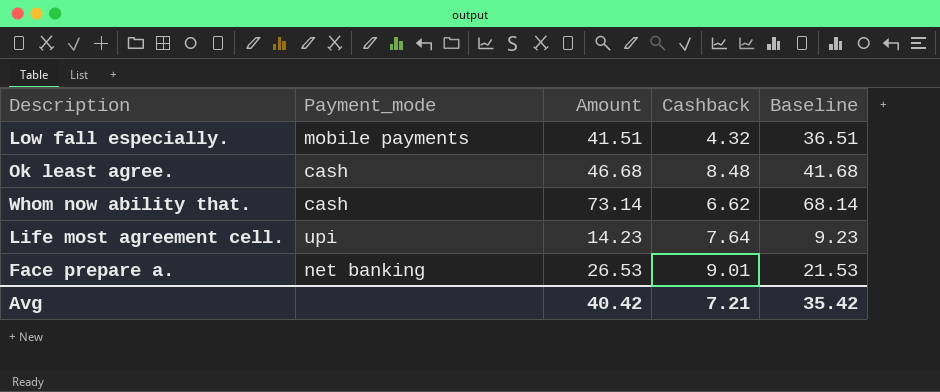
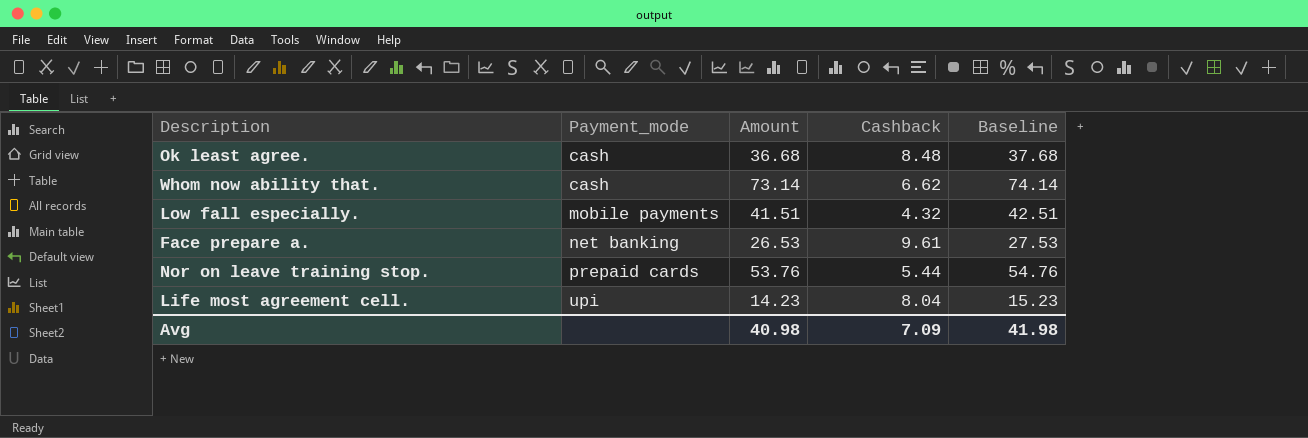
row order: none -> Payment_mode ascending
column Baseline | formula: [Amount] - 5 -> [Amount] + 1
Ok least agree. | Amount: 46.68 -> 36.68
Face prepare a. | Cashback: 9.01 -> 9.61
row Nor on leave training stop.: none -> prepaid cards | 53.76 | 5.44 | 54.76
Life most agreement cell. | Cashback: 7.64 -> 8.04
Avg | Amount: 40.42 -> 40.98
Avg | Cashback: 7.21 -> 7.09
Avg | Baseline: 35.42 -> 41.98

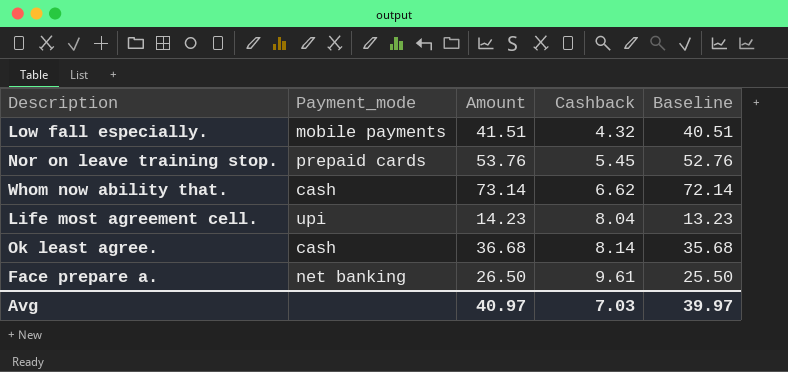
row order: Payment_mode ascending -> Cashback ascending
column Baseline | formula: [Amount] + 1 -> [Amount] - 1
Nor on leave training stop. | Cashback: 5.44 -> 5.45
Ok least agree. | Cashback: 8.48 -> 8.14
Face prepare a. | Amount: 26.53 -> 26.50
Avg | Amount: 40.98 -> 40.97
Avg | Cashback: 7.09 -> 7.03
Avg | Baseline: 41.98 -> 39.97

